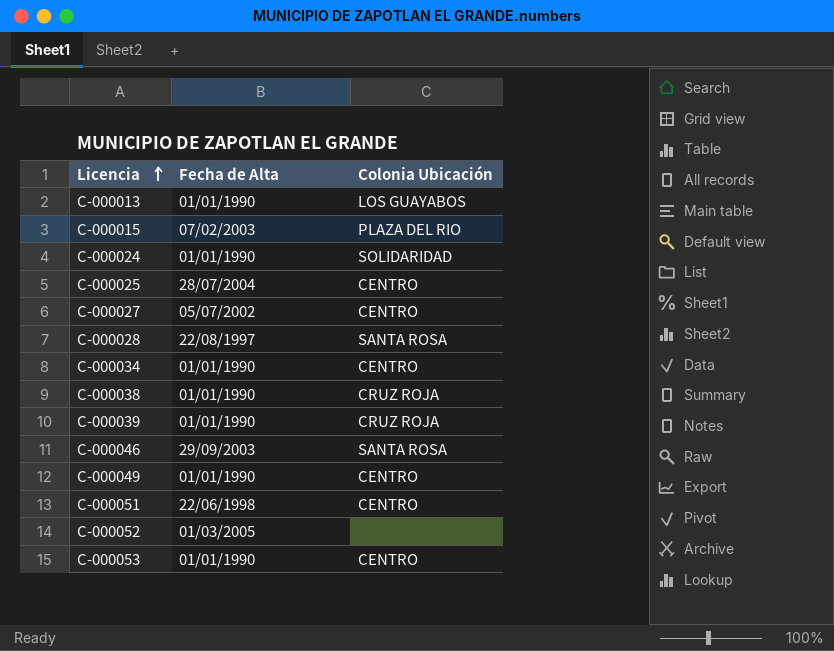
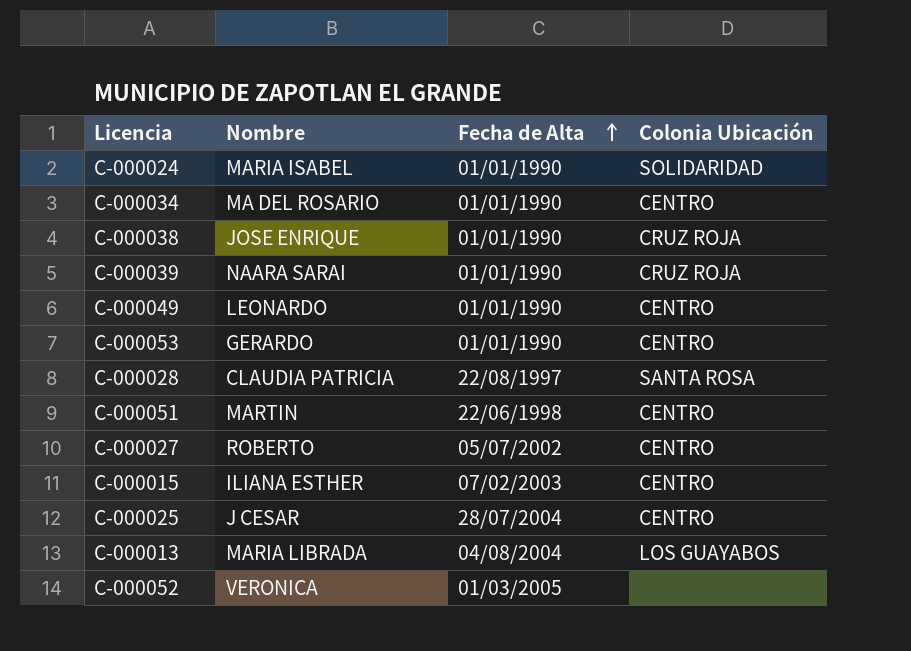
row order: Licencia ascending -> Fecha de Alta ascending
column Nombre | position: none -> 2
row C-000046: 29/09/2003 | SANTA ROSA -> none
C-000015 | Colonia Ubicación: PLAZA DEL RIO -> CENTRO
C-000013 | Fecha de Alta: 01/01/1990 -> 04/08/2004

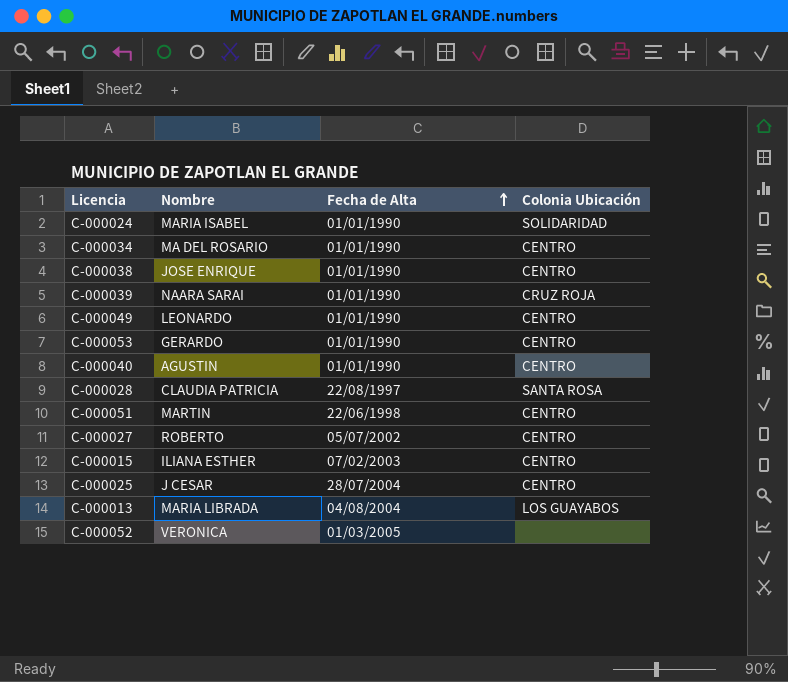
C-000038 | Colonia Ubicación: CRUZ ROJA -> CENTRO
row C-000040: none -> AGUSTIN | 01/01/1990 | CENTRO

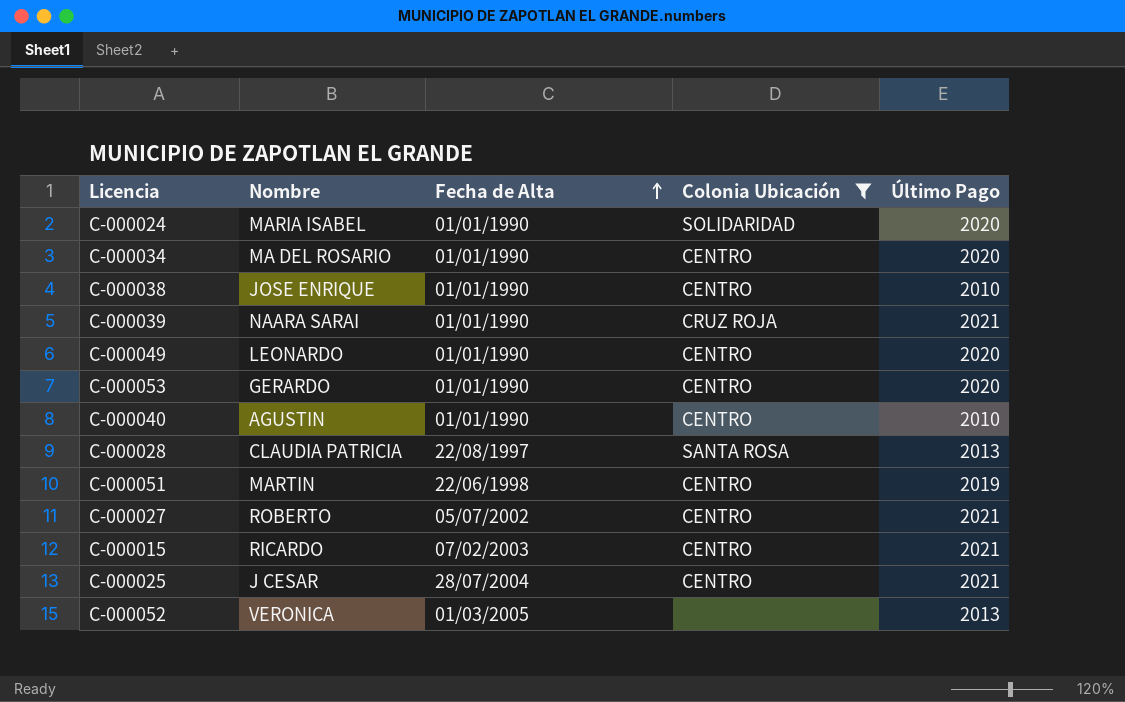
filter: none -> Colonia Ubicación != LOS GUAYABOS
column Último Pago | position: none -> 5
C-000015 | Nombre: ILIANA ESTHER -> RICARDO

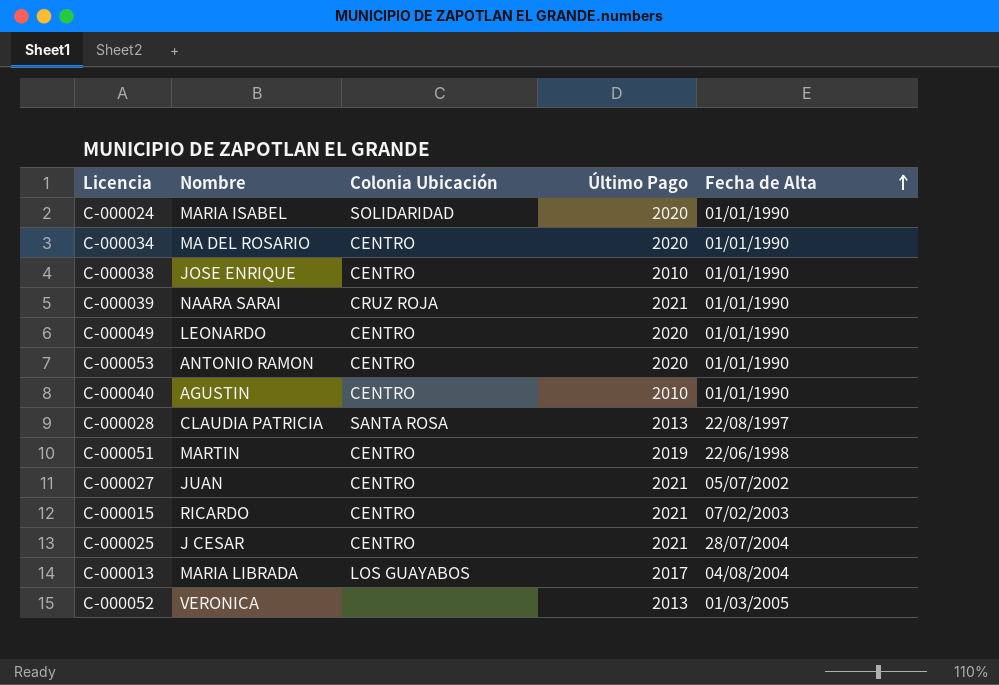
filter: Colonia Ubicación != LOS GUAYABOS -> none
column Fecha de Alta | position: 3 -> 5
C-000053 | Nombre: GERARDO -> ANTONIO RAMON
C-000027 | Nombre: ROBERTO -> JUAN

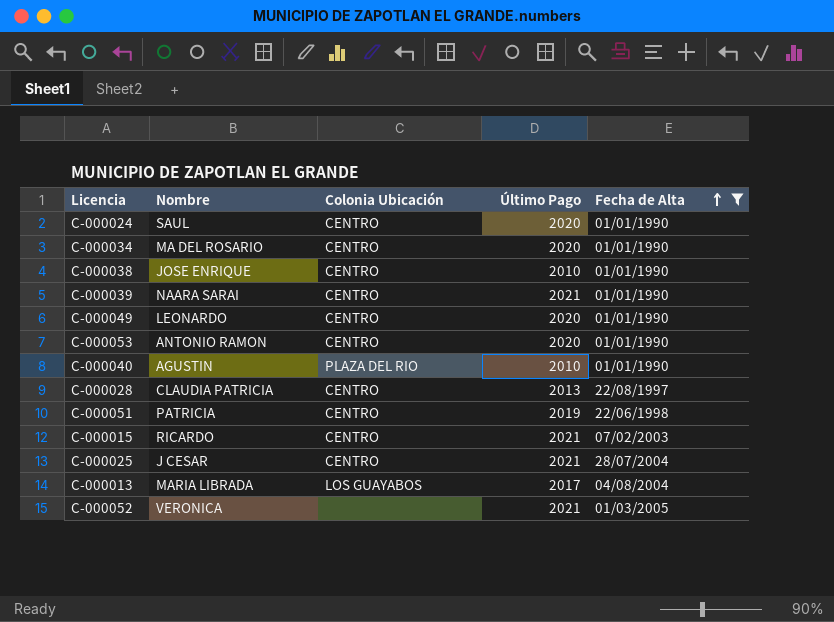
filter: none -> Fecha de Alta != 05/07/2002
C-000024 | Nombre: MARIA ISABEL -> SAUL
C-000024 | Colonia Ubicación: SOLIDARIDAD -> CENTRO
C-000039 | Colonia Ubicación: CRUZ ROJA -> CENTRO
C-000040 | Colonia Ubicación: CENTRO -> PLAZA DEL RIO
C-000028 | Colonia Ubicación: SANTA ROSA -> CENTRO
C-000051 | Nombre: MARTIN -> PATRICIA
C-000052 | Último Pago: 2013 -> 2021

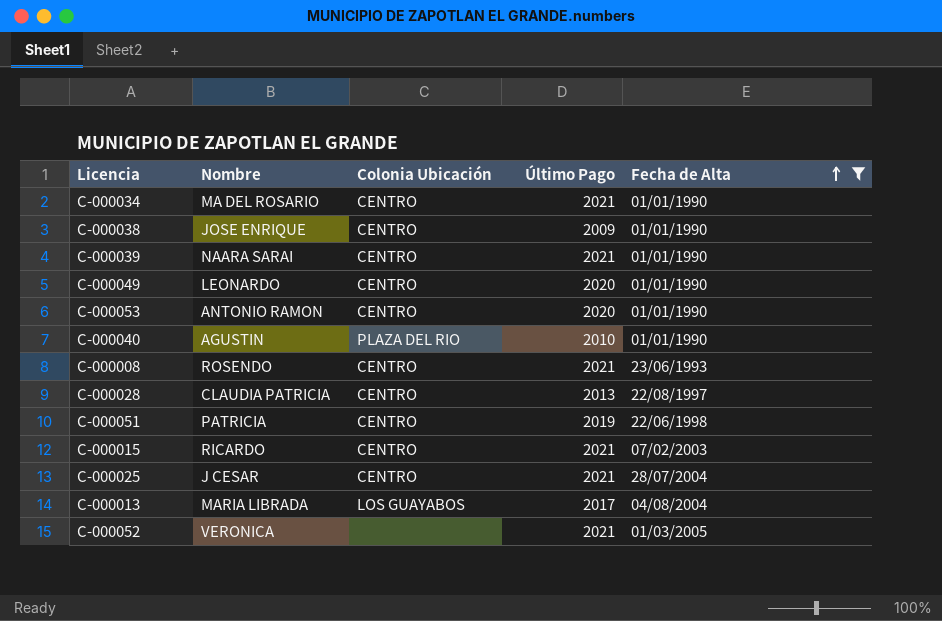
row C-000024: SAUL | CENTRO | 2020 | 01/01/1990 -> none
C-000034 | Último Pago: 2020 -> 2021
C-000038 | Último Pago: 2010 -> 2009
row C-000008: none -> ROSENDO | CENTRO | 2021 | 23/06/1993

